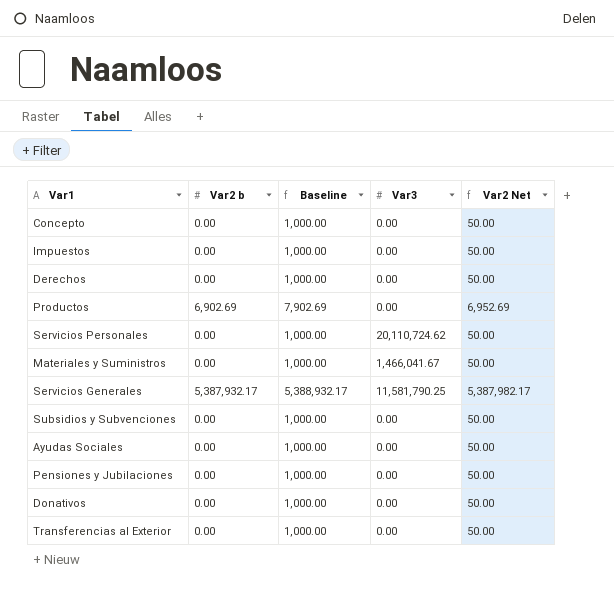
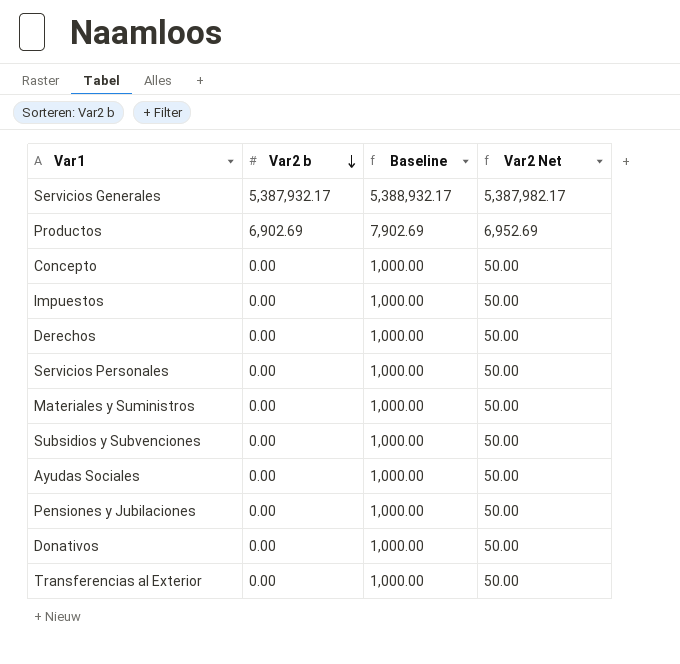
row order: none -> Var2 b descending
column Var3 | position: 4 -> none

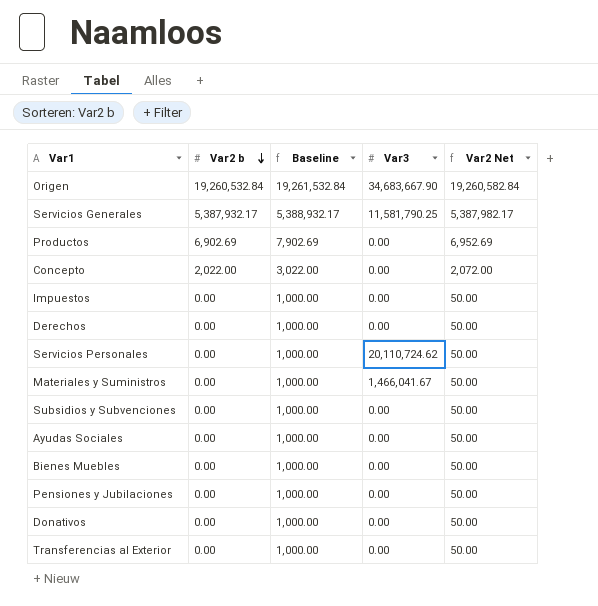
column Var3 | position: none -> 4
row Origen: none -> 19,260,532.84 | 19,261,532.84 | 34,683,667.90 | 19,260,582.84
Concepto | Var2 b: 0.00 -> 2,022.00
Concepto | Baseline: 1,000.00 -> 3,022.00
Concepto | Var2 Net: 50.00 -> 2,072.00
row Bienes Muebles: none -> 0.00 | 1,000.00 | 0.00 | 50.00

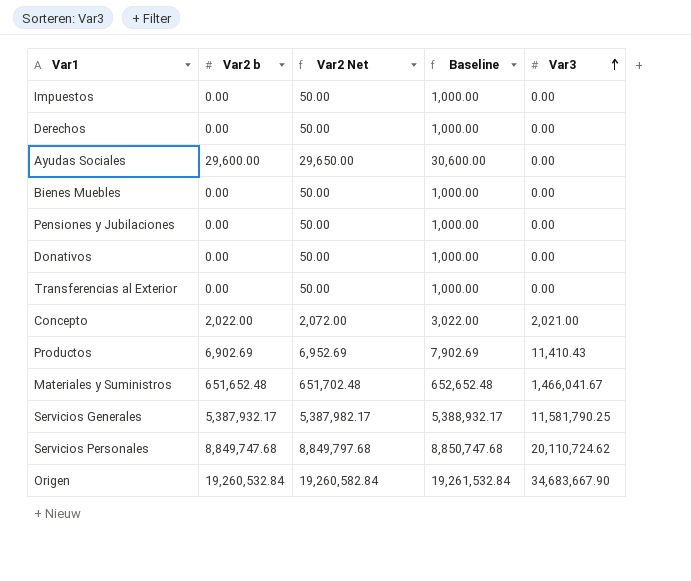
row order: Var2 b descending -> Var3 ascending
column Var2 Net | position: 5 -> 3
row Subsidios y Subvenciones: 0.00 | 1,000.00 | 0.00 | 50.00 -> none
Ayudas Sociales | Var2 b: 0.00 -> 29,600.00
Ayudas Sociales | Var2 Net: 50.00 -> 29,650.00
Ayudas Sociales | Baseline: 1,000.00 -> 30,600.00
Concepto | Var3: 0.00 -> 2,021.00
Productos | Var3: 0.00 -> 11,410.43
Materiales y Suministros | Var2 b: 0.00 -> 651,652.48
Materiales y Suministros | Var2 Net: 50.00 -> 651,702.48
Materiales y Suministros | Baseline: 1,000.00 -> 652,652.48
Servicios Personales | Var2 b: 0.00 -> 8,849,747.68
Servicios Personales | Var2 Net: 50.00 -> 8,849,797.68
Servicios Personales | Baseline: 1,000.00 -> 8,850,747.68

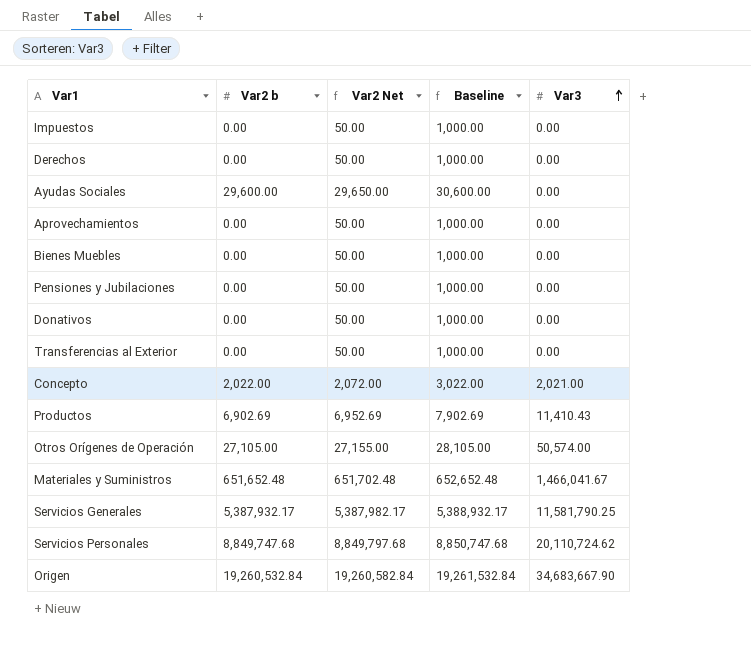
row Aprovechamientos: none -> 0.00 | 50.00 | 1,000.00 | 0.00
row Otros Orígenes de Operación: none -> 27,105.00 | 27,155.00 | 28,105.00 | 50,574.00

